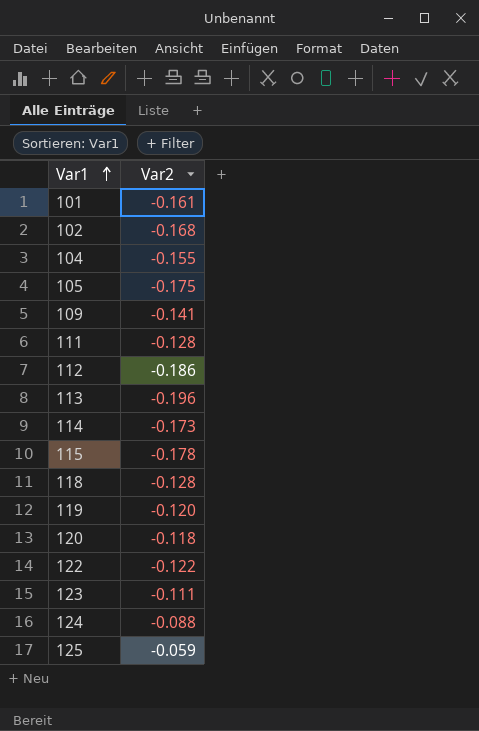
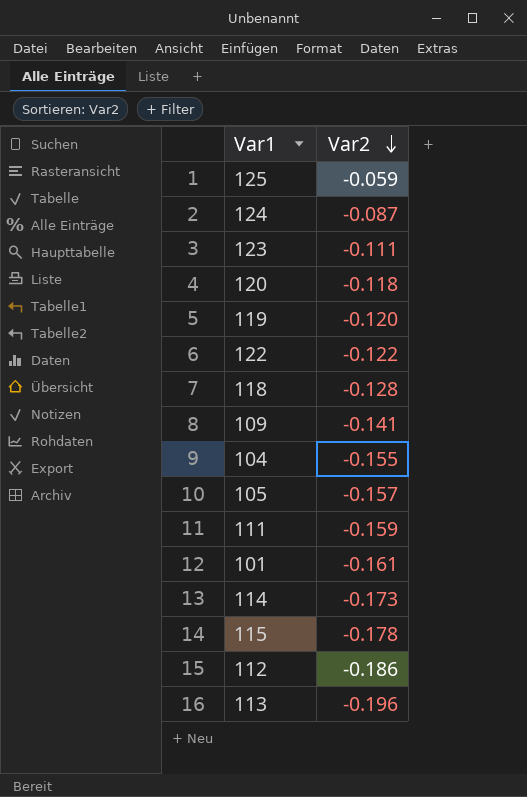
row order: Var1 ascending -> Var2 descending
row 102: -0.168 -> none
124 | Var2: -0.088 -> -0.087
105 | Var2: -0.175 -> -0.157
111 | Var2: -0.128 -> -0.159

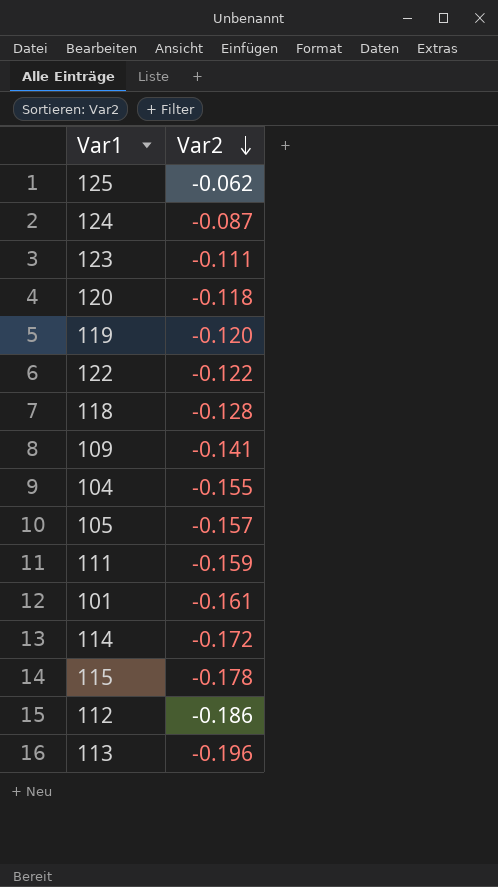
125 | Var2: -0.059 -> -0.062
114 | Var2: -0.173 -> -0.172

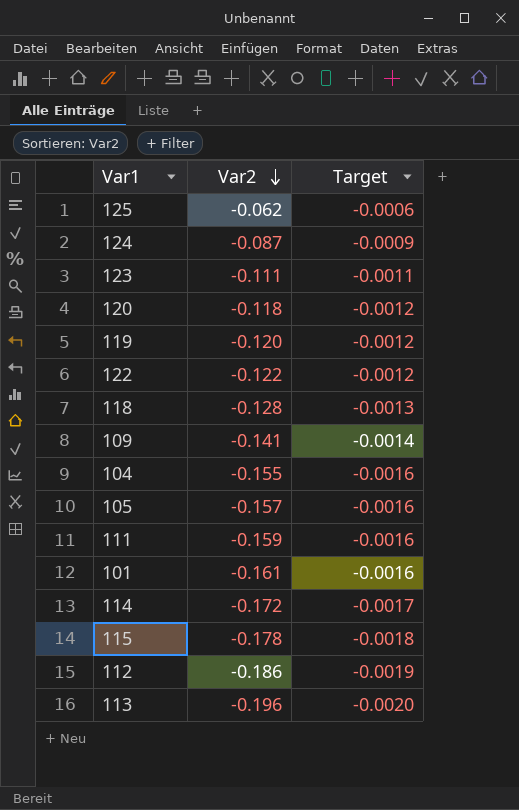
column Target | formula: none -> [Var2] * 0.01

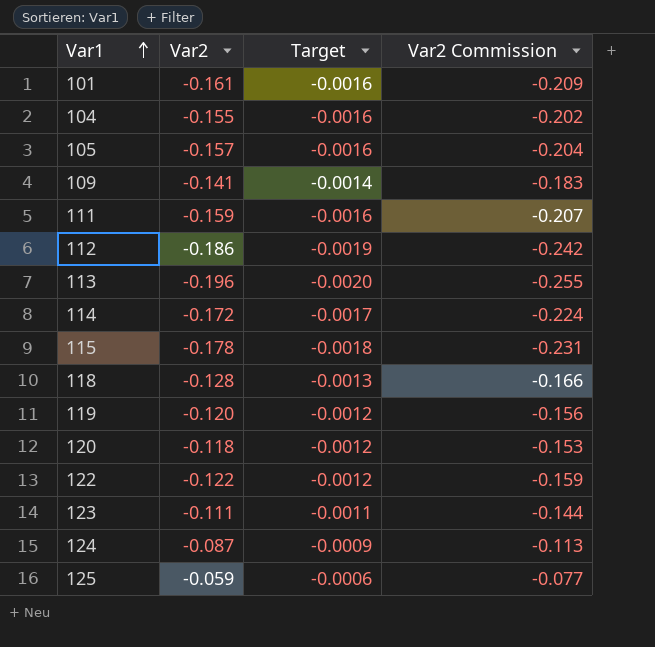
row order: Var2 descending -> Var1 ascending
column Var2 Commission | formula: none -> [Var2] * 1.3
125 | Var2: -0.062 -> -0.059

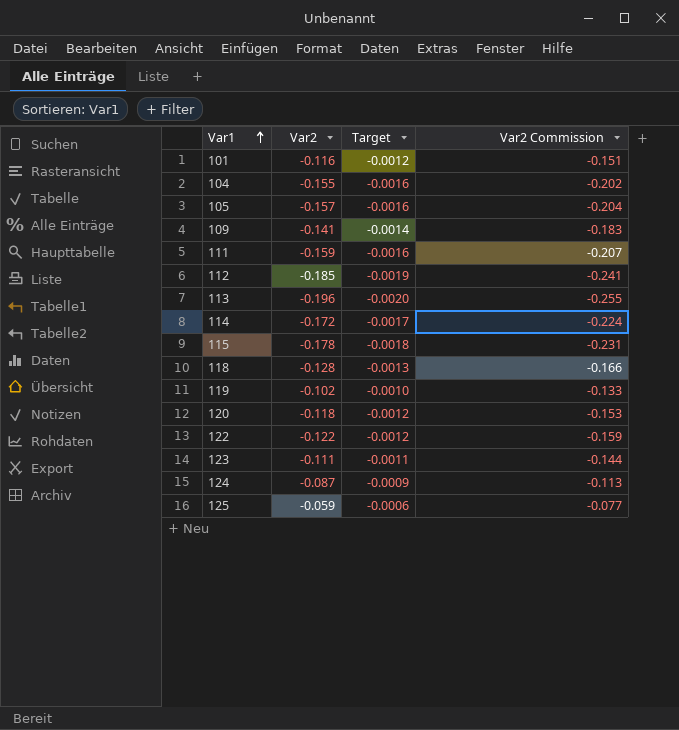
101 | Var2: -0.161 -> -0.116
101 | Target: -0.0016 -> -0.0012
101 | Var2 Commission: -0.209 -> -0.151
112 | Var2: -0.186 -> -0.185
112 | Var2 Commission: -0.242 -> -0.241
119 | Var2: -0.120 -> -0.102
119 | Target: -0.0012 -> -0.0010
119 | Var2 Commission: -0.156 -> -0.133

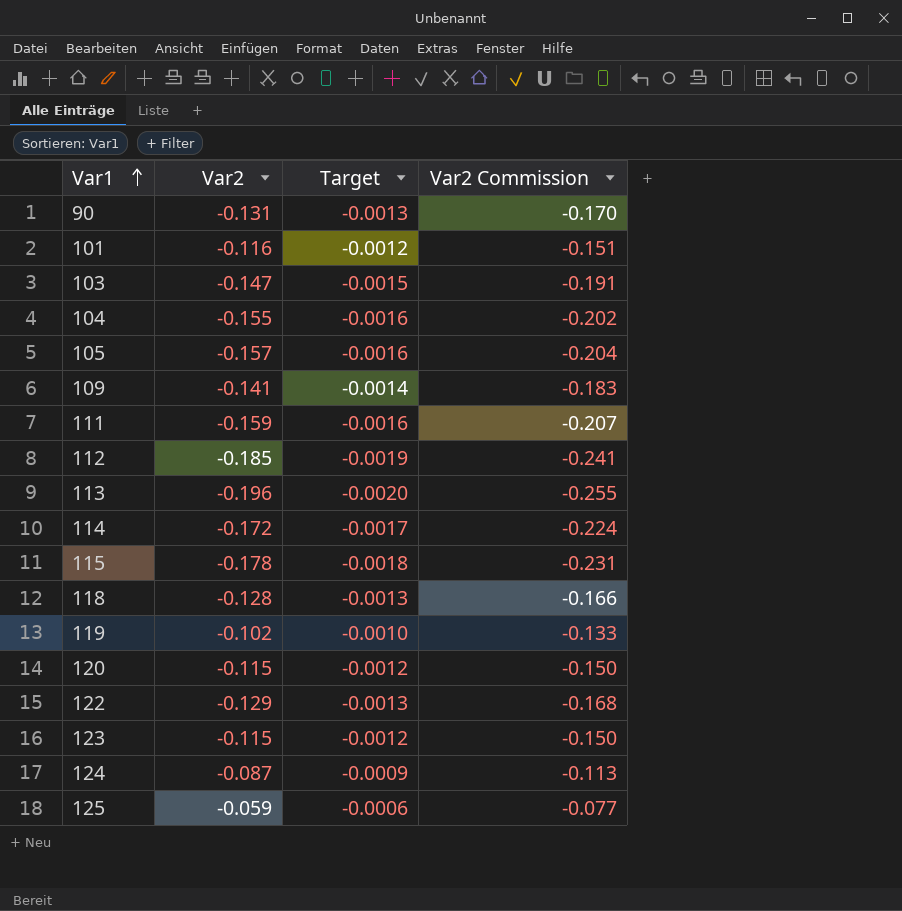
row 90: none -> -0.131 | -0.0013 | -0.170
row 103: none -> -0.147 | -0.0015 | -0.191
120 | Var2: -0.118 -> -0.115
120 | Var2 Commission: -0.153 -> -0.150
122 | Var2: -0.122 -> -0.129
122 | Target: -0.0012 -> -0.0013
122 | Var2 Commission: -0.159 -> -0.168
123 | Var2: -0.111 -> -0.115
123 | Target: -0.0011 -> -0.0012
123 | Var2 Commission: -0.144 -> -0.150

